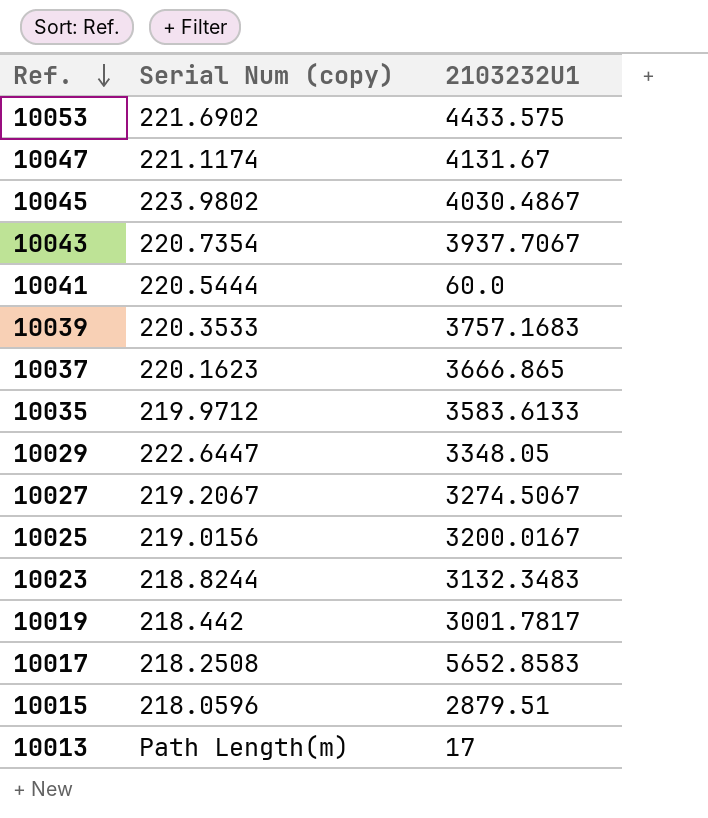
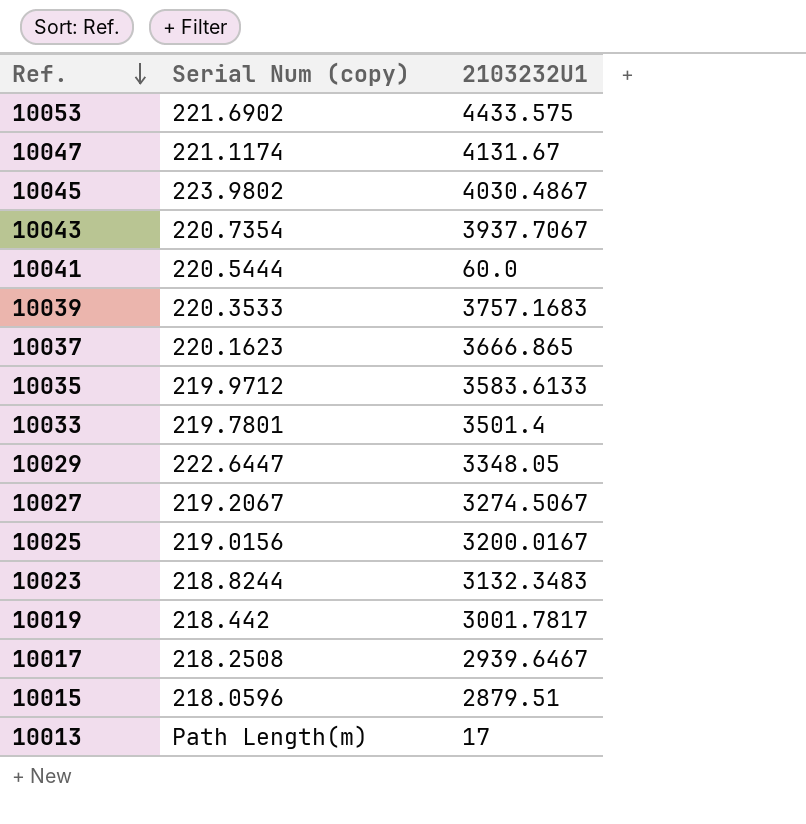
row 10033: none -> 219.7801 | 3501.4
10017 | 2103232U1: 5652.8583 -> 2939.6467

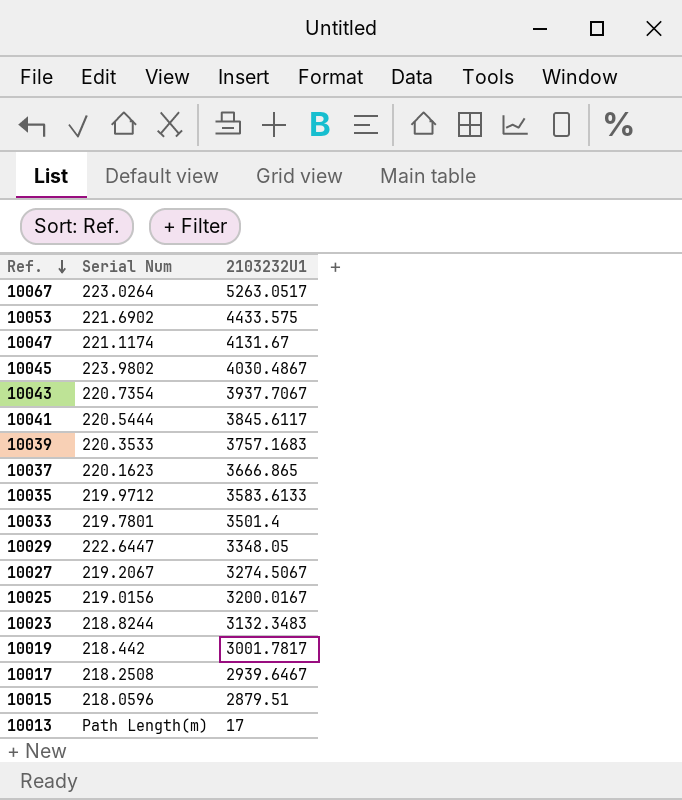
column name: Serial Num (copy) -> Serial Num
row 10067: none -> 223.0264 | 5263.0517
10041 | 2103232U1: 60.0 -> 3845.6117

